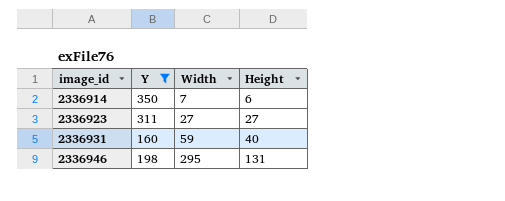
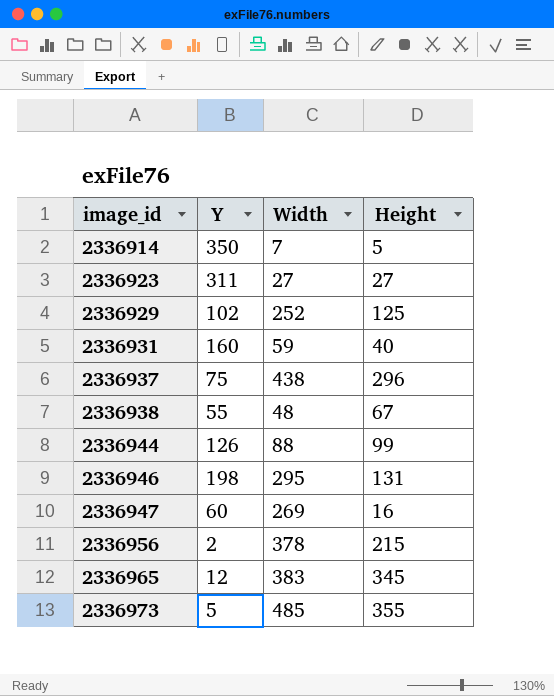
filter: Y >= 160 -> none
2336914 | Height: 6 -> 5

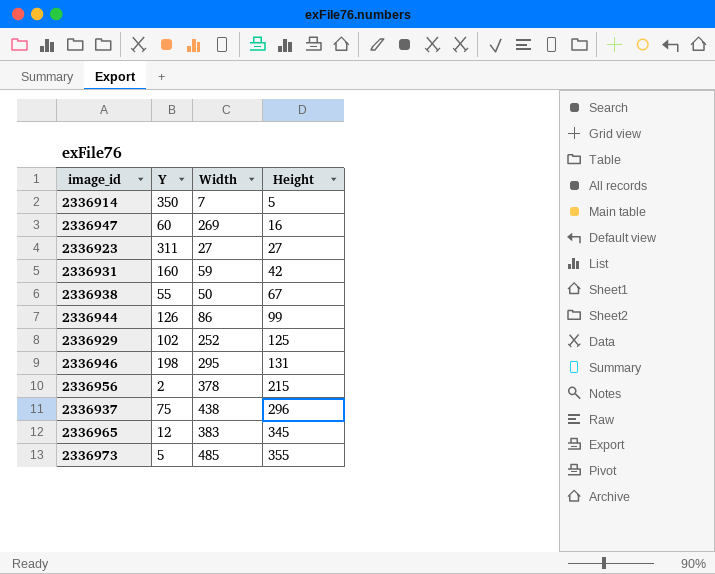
row order: image_id ascending -> Height ascending
2336931 | Height: 40 -> 42
2336938 | Width: 48 -> 50
2336944 | Width: 88 -> 86

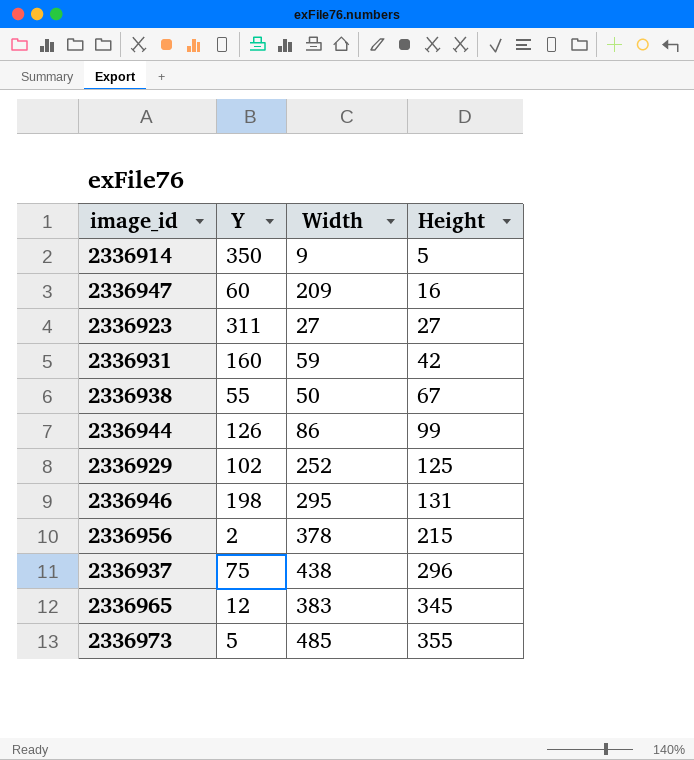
2336914 | Width: 7 -> 9
2336947 | Width: 269 -> 209

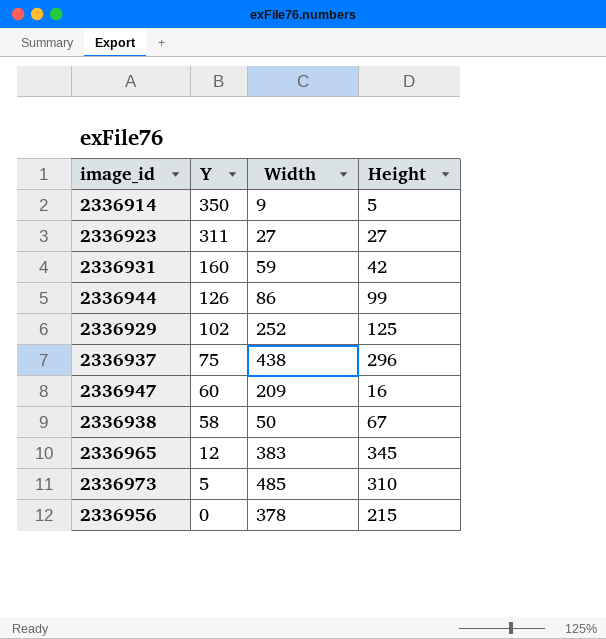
row order: Height ascending -> Y descending
row 2336946: 198 | 295 | 131 -> none
2336938 | Y: 55 -> 58
2336973 | Height: 355 -> 310
2336956 | Y: 2 -> 0

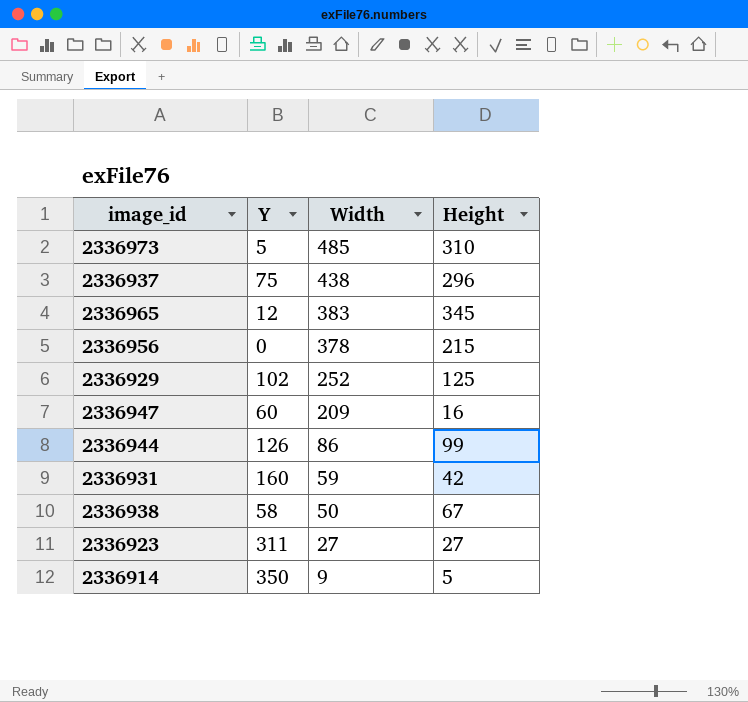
row order: Y descending -> Width descending

